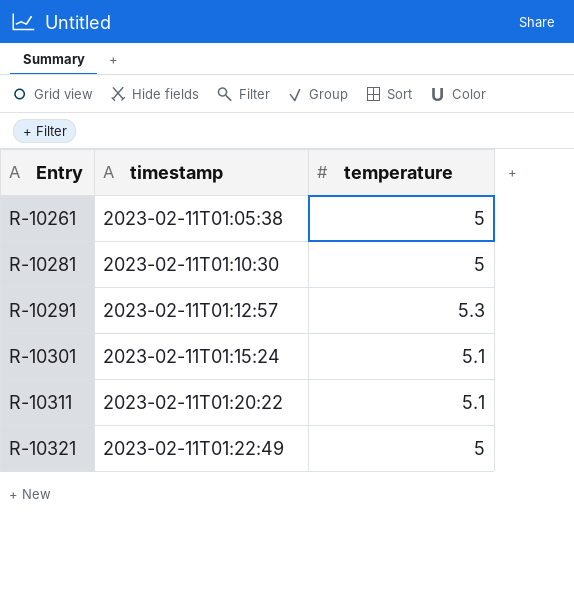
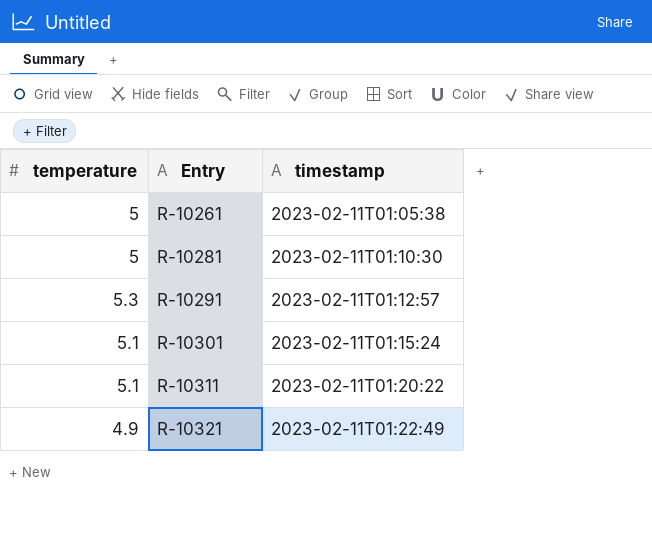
column temperature | position: 3 -> 1
R-10321 | temperature: 5 -> 4.9

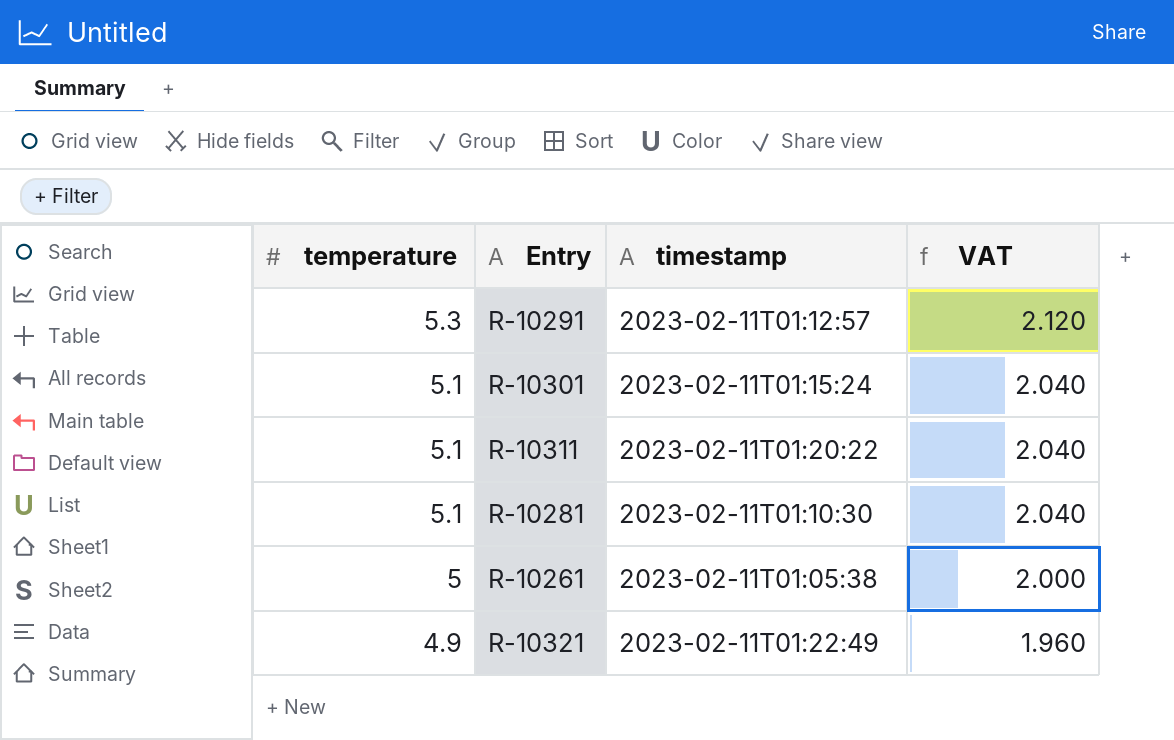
row order: Entry ascending -> temperature descending
column VAT | formula: none -> [temperature] * 0.4
R-10281 | temperature: 5 -> 5.1

